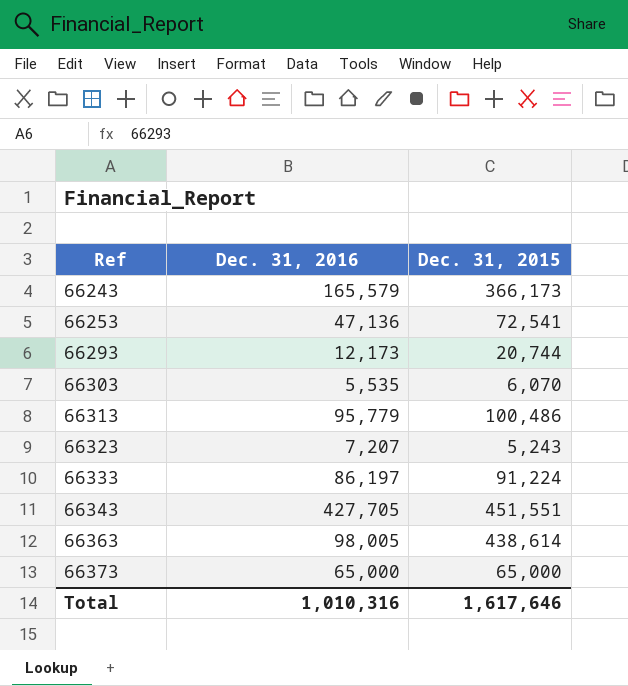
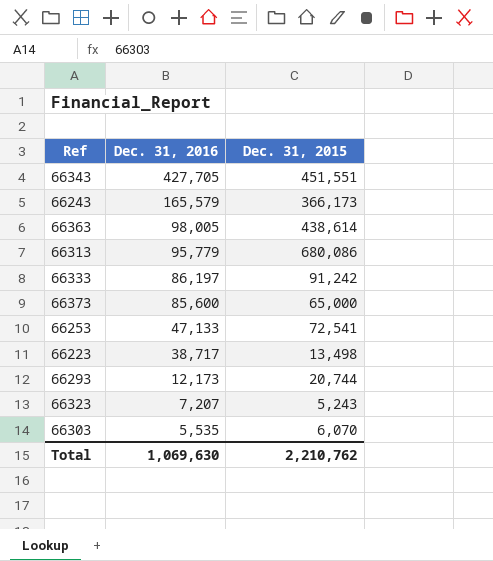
row order: Ref ascending -> Dec. 31, 2016 descending
66313 | Dec. 31, 2015: 100,486 -> 680,086
66333 | Dec. 31, 2015: 91,224 -> 91,242
66373 | Dec. 31, 2016: 65,000 -> 85,600
66253 | Dec. 31, 2016: 47,136 -> 47,133
row 66223: none -> 38,717 | 13,498
Total | Dec. 31, 2016: 1,010,316 -> 1,069,630
Total | Dec. 31, 2015: 1,617,646 -> 2,210,762

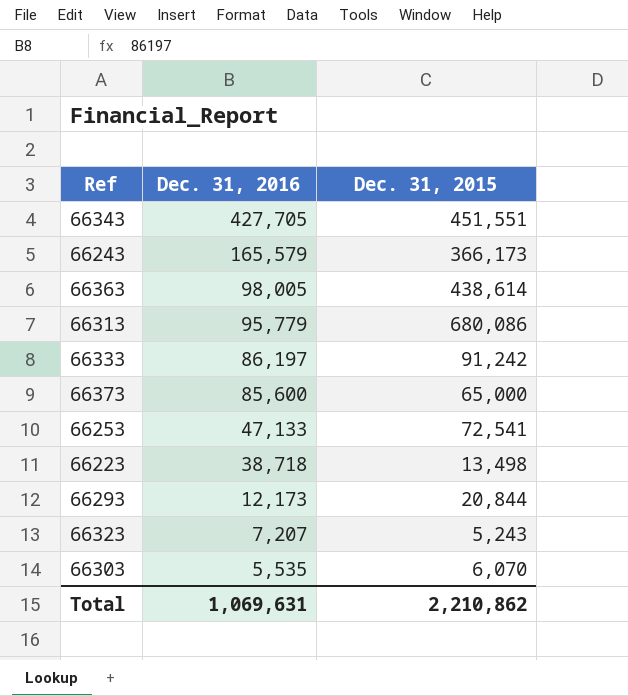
66223 | Dec. 31, 2016: 38,717 -> 38,718
66293 | Dec. 31, 2015: 20,744 -> 20,844
Total | Dec. 31, 2016: 1,069,630 -> 1,069,631
Total | Dec. 31, 2015: 2,210,762 -> 2,210,862

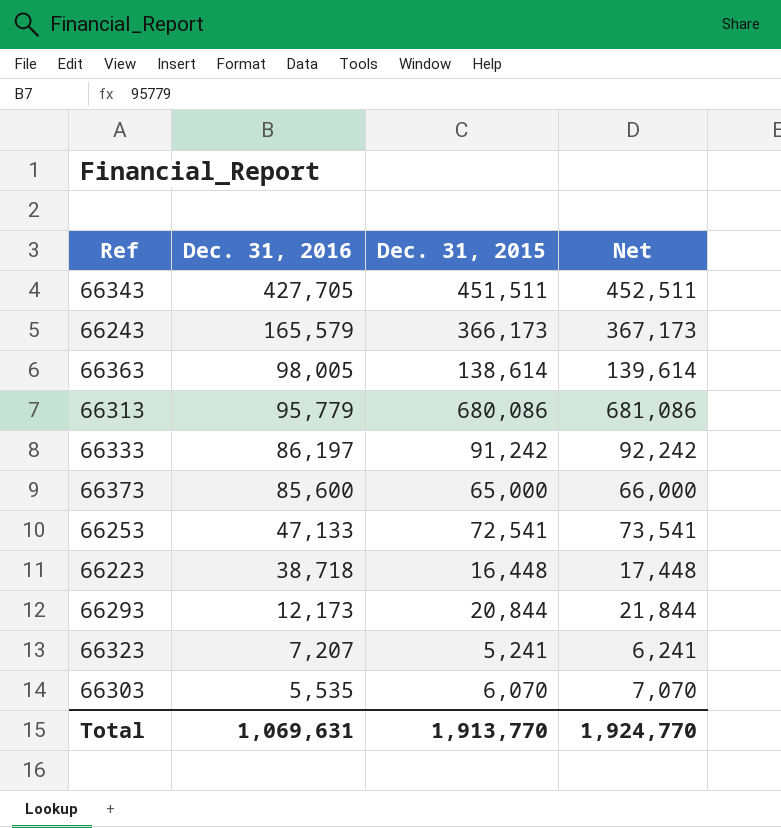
column Net | formula: none -> [Dec. 31, 2015] + 1000
66343 | Dec. 31, 2015: 451,551 -> 451,511
66363 | Dec. 31, 2015: 438,614 -> 138,614
66223 | Dec. 31, 2015: 13,498 -> 16,448
66323 | Dec. 31, 2015: 5,243 -> 5,241
Total | Dec. 31, 2015: 2,210,862 -> 1,913,770

